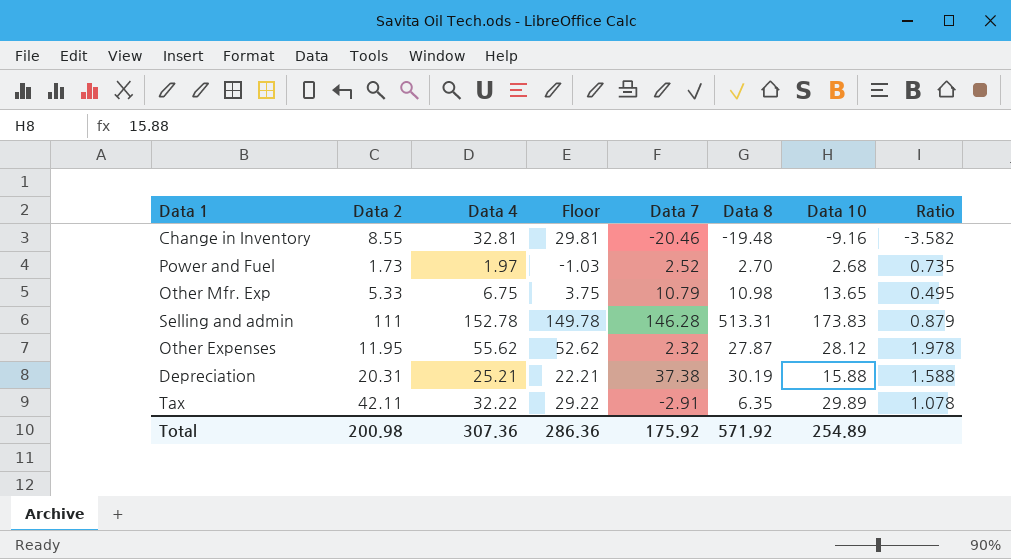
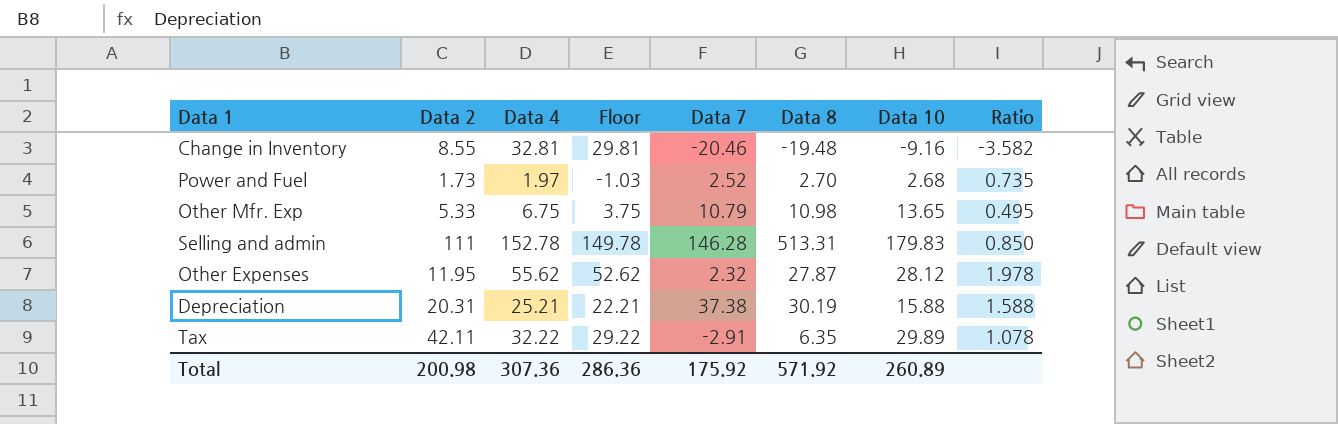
Selling and admin | Data 10: 173.83 -> 179.83
Selling and admin | Ratio: 0.879 -> 0.850
Total | Data 10: 254.89 -> 260.89

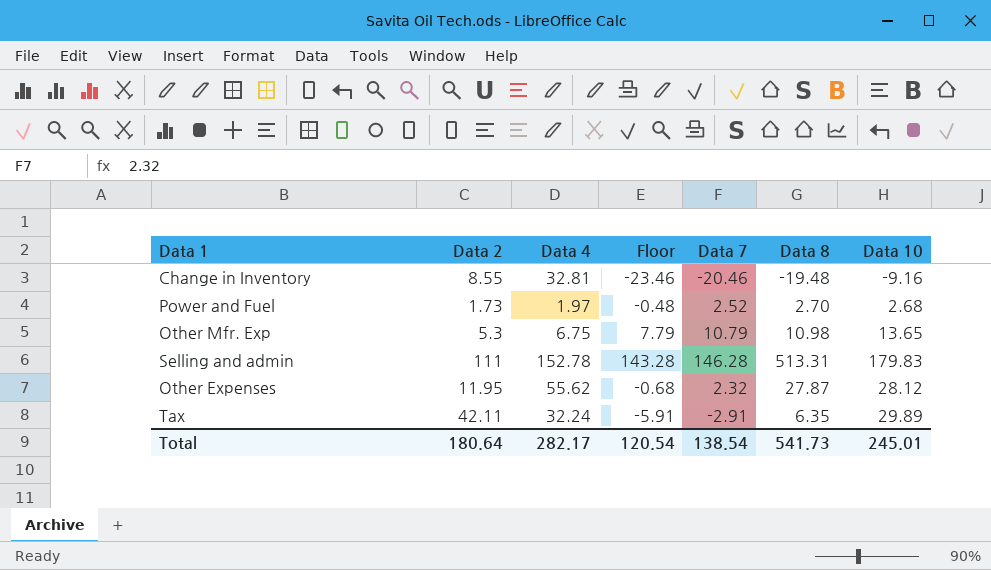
column Ratio | formula: [Data 4] / [Data 10] -> none
column Floor | formula: [Data 4] - 3 -> [Data 7] - 3
row Depreciation: 20.31 | 25.21 | 22.21 | 37.38 | 30.19 | 15.88 | 1.588 -> none
Other Mfr. Exp | Data 2: 5.33 -> 5.3
Tax | Data 4: 32.22 -> 32.24
Total | Data 2: 200.98 -> 180.64
Total | Data 4: 307.36 -> 282.17
Total | Floor: 286.36 -> 120.54
Total | Data 7: 175.92 -> 138.54
Total | Data 8: 571.92 -> 541.73
Total | Data 10: 260.89 -> 245.01

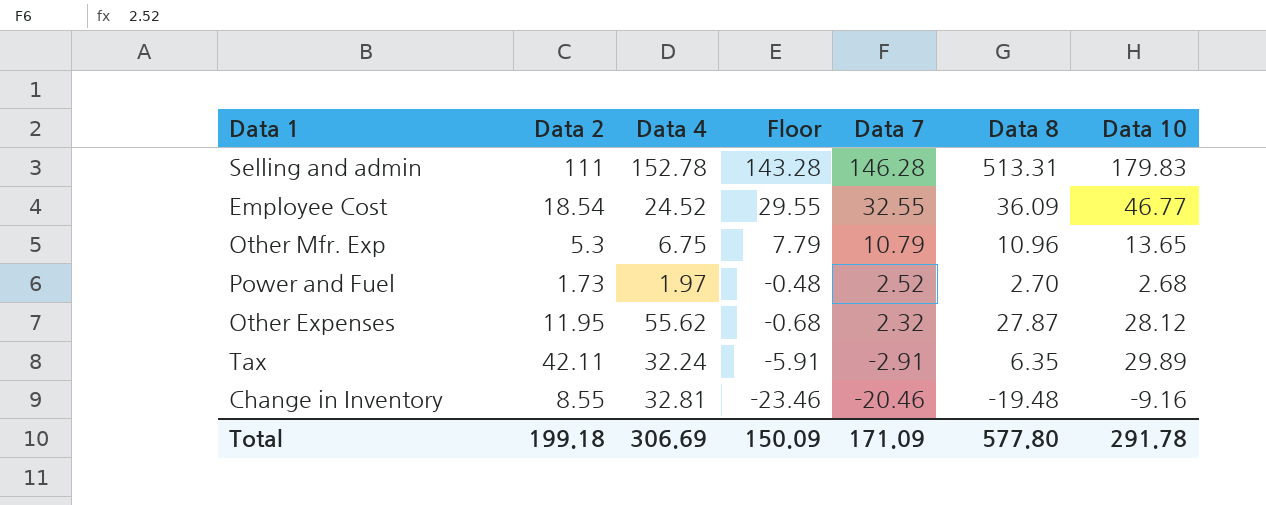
row order: none -> Floor descending
row Employee Cost: none -> 18.54 | 24.52 | 29.55 | 32.55 | 36.09 | 46.77
Other Mfr. Exp | Data 8: 10.98 -> 10.96
Total | Data 2: 180.64 -> 199.18
Total | Data 4: 282.17 -> 306.69
Total | Floor: 120.54 -> 150.09
Total | Data 7: 138.54 -> 171.09
Total | Data 8: 541.73 -> 577.80
Total | Data 10: 245.01 -> 291.78

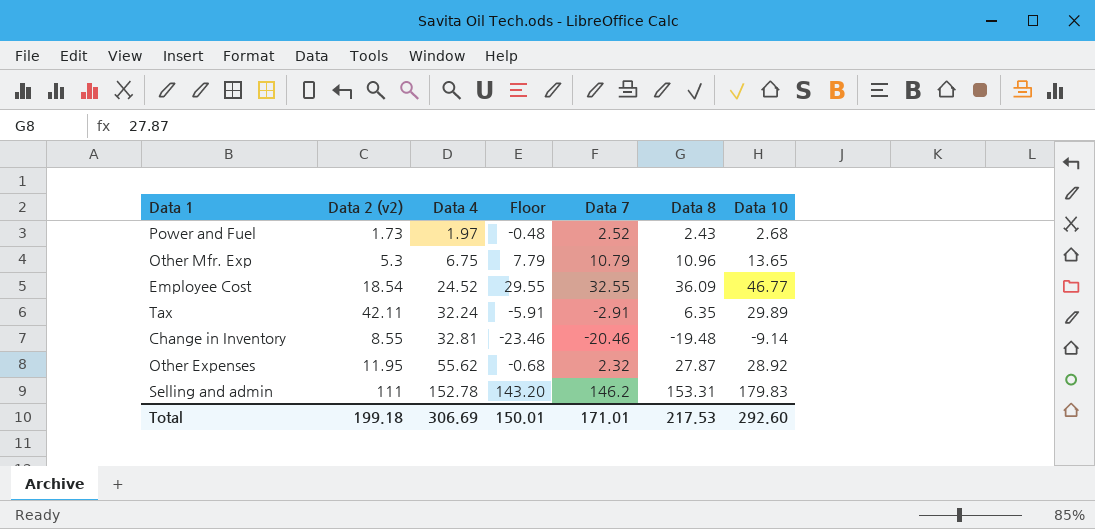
row order: Floor descending -> Data 4 ascending
column name: Data 2 -> Data 2 (v2)
Power and Fuel | Data 8: 2.70 -> 2.43
Change in Inventory | Data 10: -9.16 -> -9.14
Other Expenses | Data 10: 28.12 -> 28.92
Selling and admin | Floor: 143.28 -> 143.20
Selling and admin | Data 7: 146.28 -> 146.2
Selling and admin | Data 8: 513.31 -> 153.31
Total | Floor: 150.09 -> 150.01
Total | Data 7: 171.09 -> 171.01
Total | Data 8: 577.80 -> 217.53
Total | Data 10: 291.78 -> 292.60

